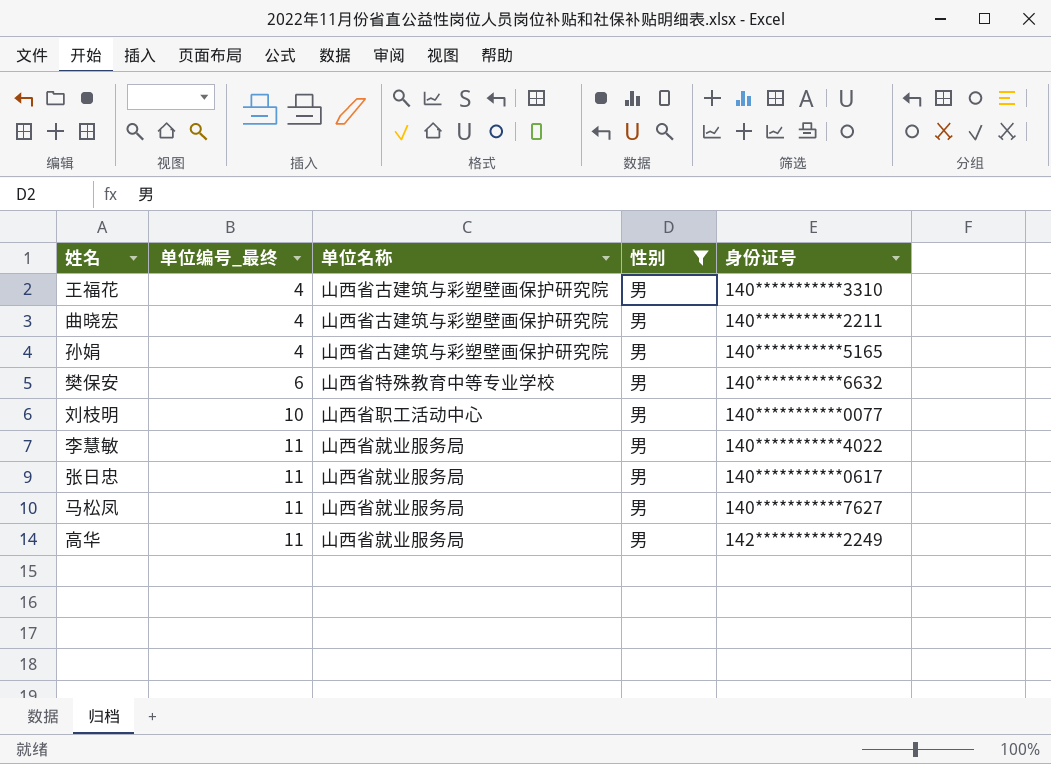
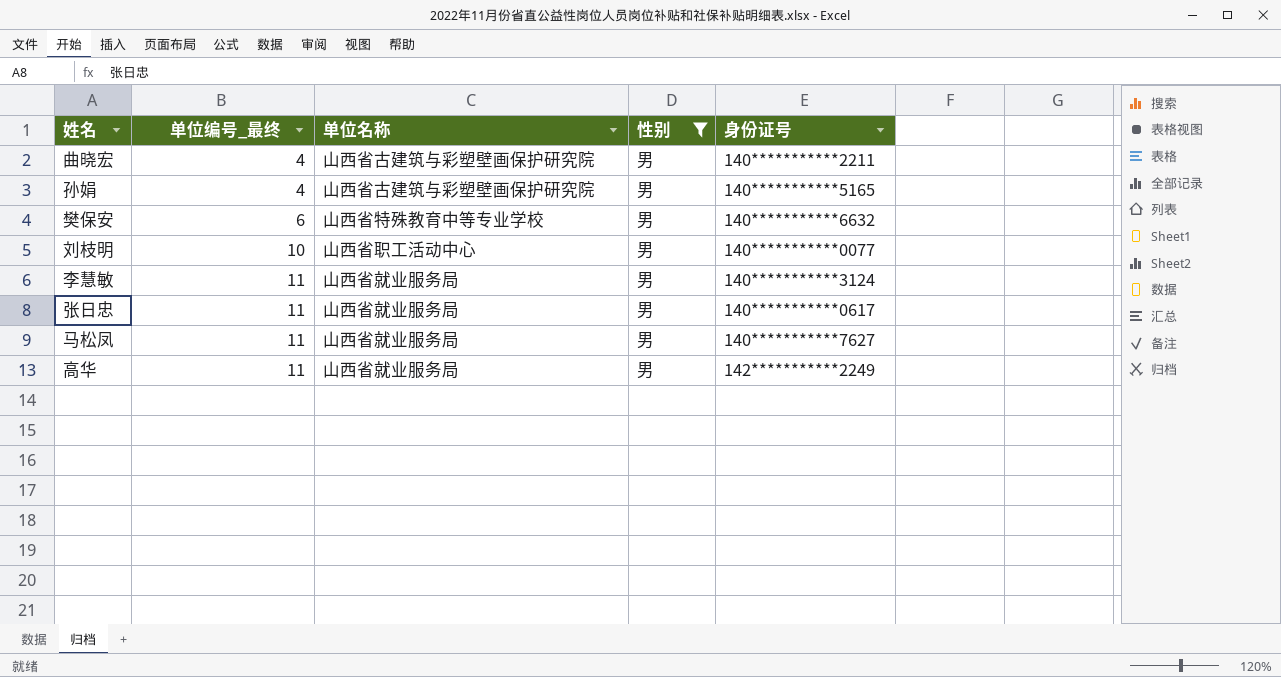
row 王福花: 4 | 山西省古建筑与彩塑壁画保护研究院 | 男 | 140***********3310 -> none
李慧敏 | 身份证号: 140***********4022 -> 140***********3124

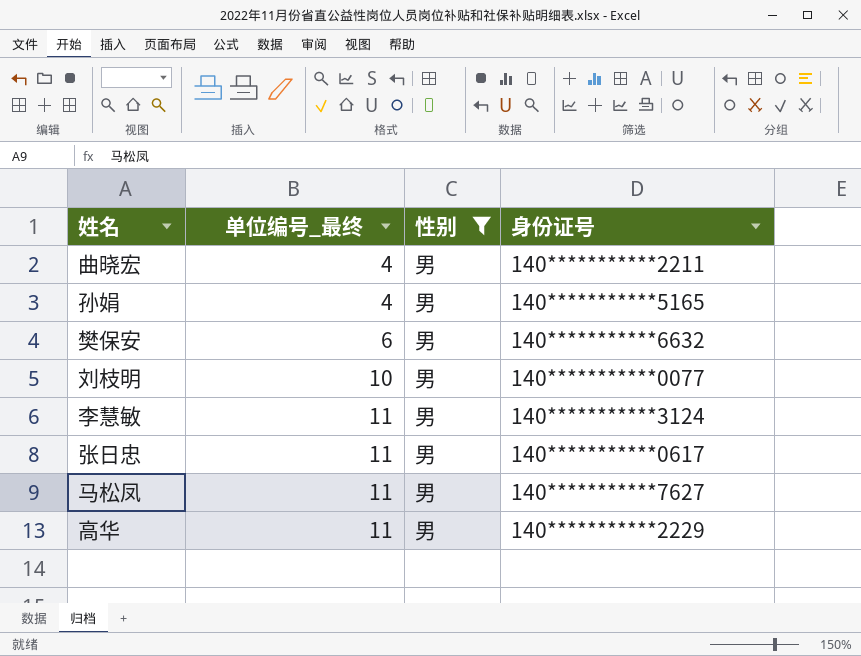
column 单位名称 | position: 3 -> none
高华 | 身份证号: 142***********2249 -> 140***********2229

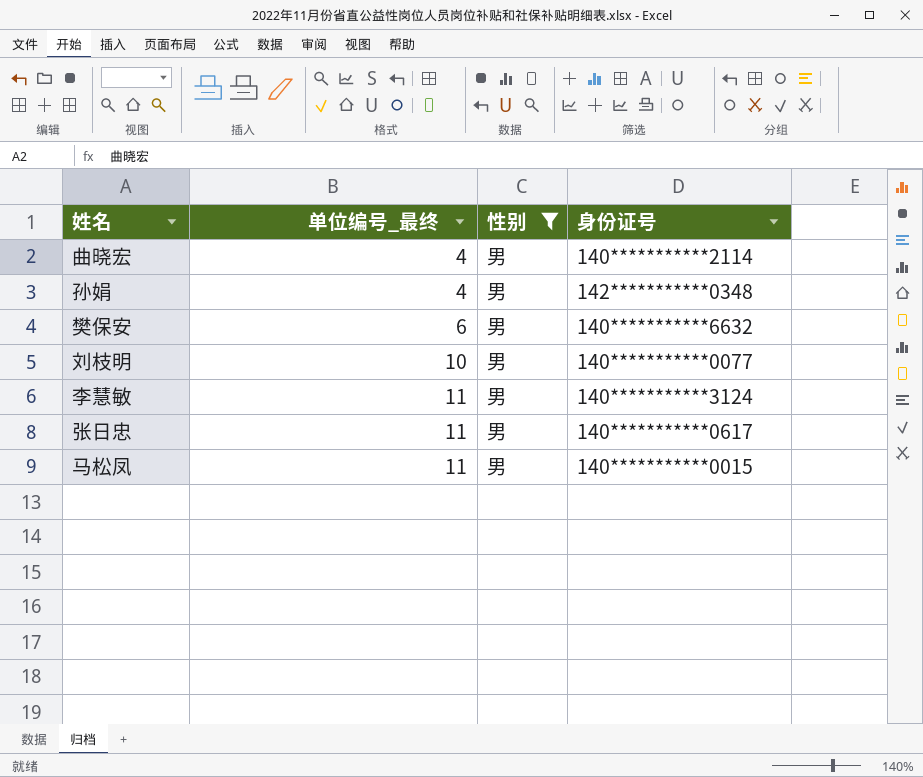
row 高华: 11 | 男 | 140***********2229 -> none
曲晓宏 | 身份证号: 140***********2211 -> 140***********2114
孙娟 | 身份证号: 140***********5165 -> 142***********0348
马松凤 | 身份证号: 140***********7627 -> 140***********0015

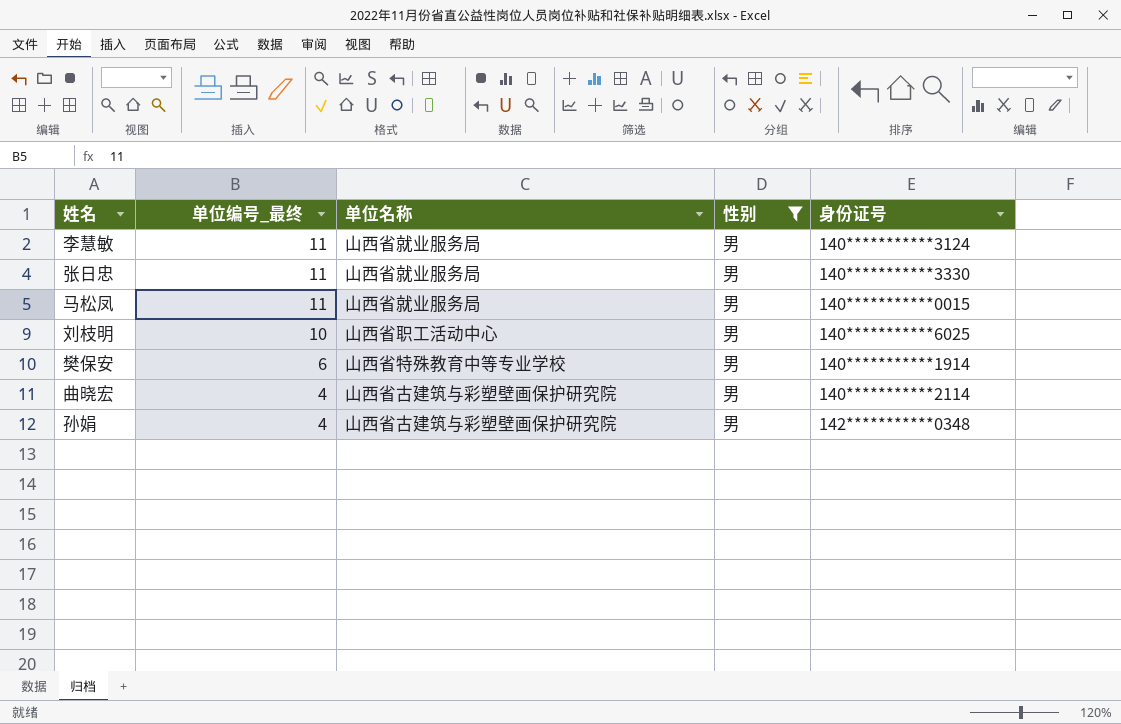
row order: 单位编号_最终 ascending -> 单位编号_最终 descending
column 单位名称 | position: none -> 3
张日忠 | 身份证号: 140***********0617 -> 140***********3330
刘枝明 | 身份证号: 140***********0077 -> 140***********6025
樊保安 | 身份证号: 140***********6632 -> 140***********1914

